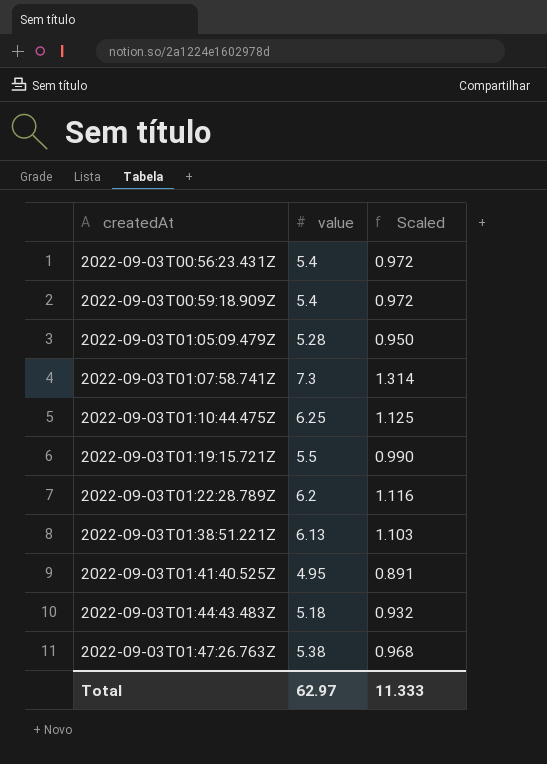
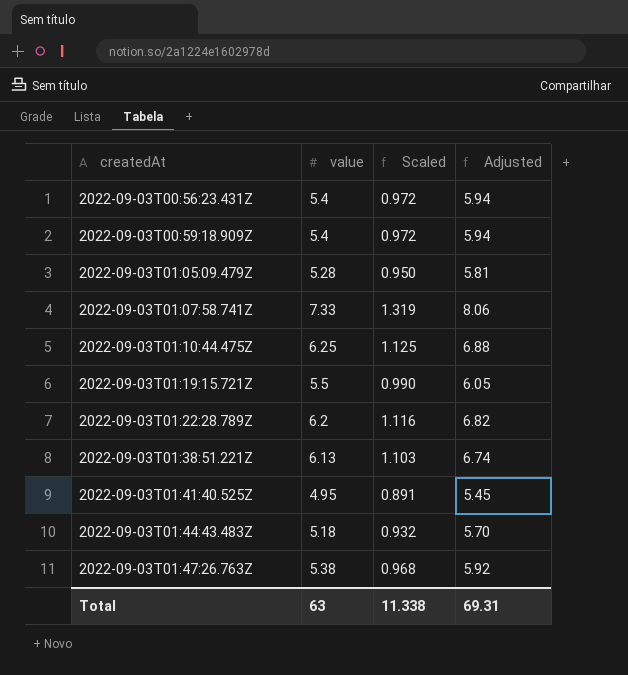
column Adjusted | formula: none -> [value] * 1.1
2022-09-03T01:07:58.741Z | value: 7.3 -> 7.33
2022-09-03T01:07:58.741Z | Scaled: 1.314 -> 1.319
Total | value: 62.97 -> 63
Total | Scaled: 11.333 -> 11.338

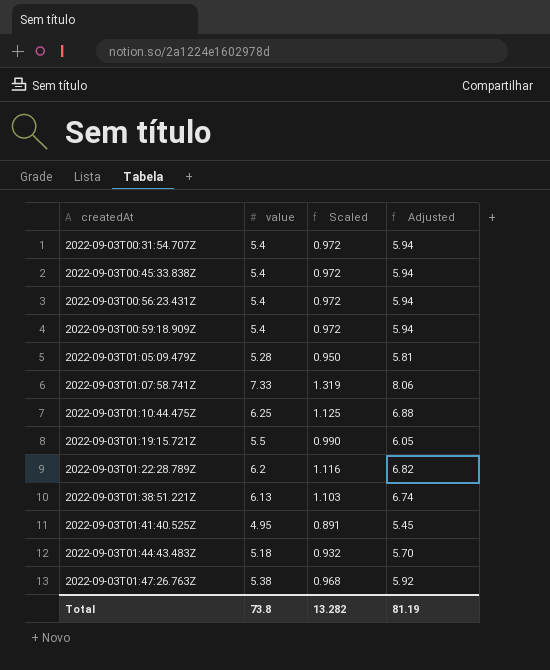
row 2022-09-03T00:31:54.707Z: none -> 5.4 | 0.972 | 5.94
row 2022-09-03T00:45:33.838Z: none -> 5.4 | 0.972 | 5.94
Total | value: 63 -> 73.8
Total | Scaled: 11.338 -> 13.282
Total | Adjusted: 69.31 -> 81.19

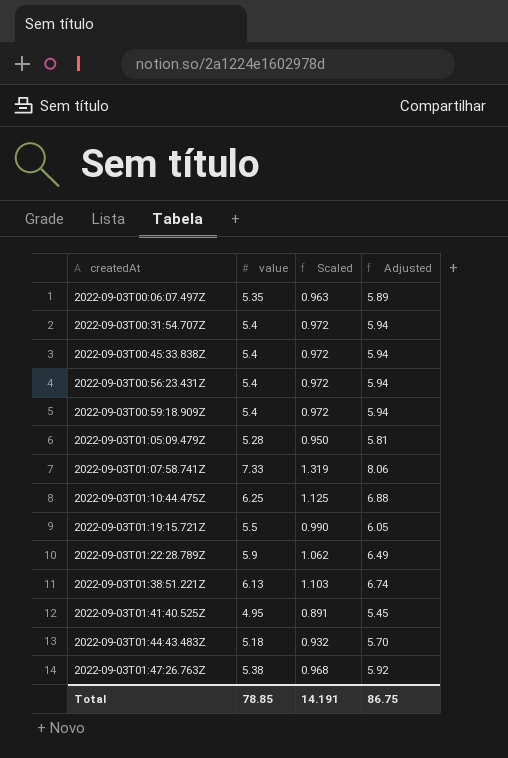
row 2022-09-03T00:06:07.497Z: none -> 5.35 | 0.963 | 5.89
2022-09-03T01:22:28.789Z | value: 6.2 -> 5.9
2022-09-03T01:22:28.789Z | Scaled: 1.116 -> 1.062
2022-09-03T01:22:28.789Z | Adjusted: 6.82 -> 6.49
Total | value: 73.8 -> 78.85
Total | Scaled: 13.282 -> 14.191
Total | Adjusted: 81.19 -> 86.75

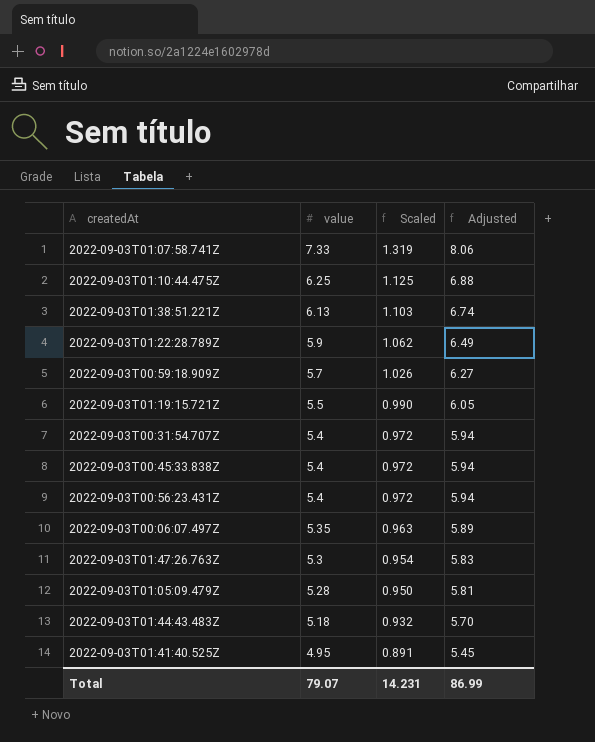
row order: createdAt ascending -> value descending
2022-09-03T00:59:18.909Z | value: 5.4 -> 5.7
2022-09-03T00:59:18.909Z | Scaled: 0.972 -> 1.026
2022-09-03T00:59:18.909Z | Adjusted: 5.94 -> 6.27
2022-09-03T01:47:26.763Z | value: 5.38 -> 5.3
2022-09-03T01:47:26.763Z | Scaled: 0.968 -> 0.954
2022-09-03T01:47:26.763Z | Adjusted: 5.92 -> 5.83
Total | value: 78.85 -> 79.07
Total | Scaled: 14.191 -> 14.231
Total | Adjusted: 86.75 -> 86.99

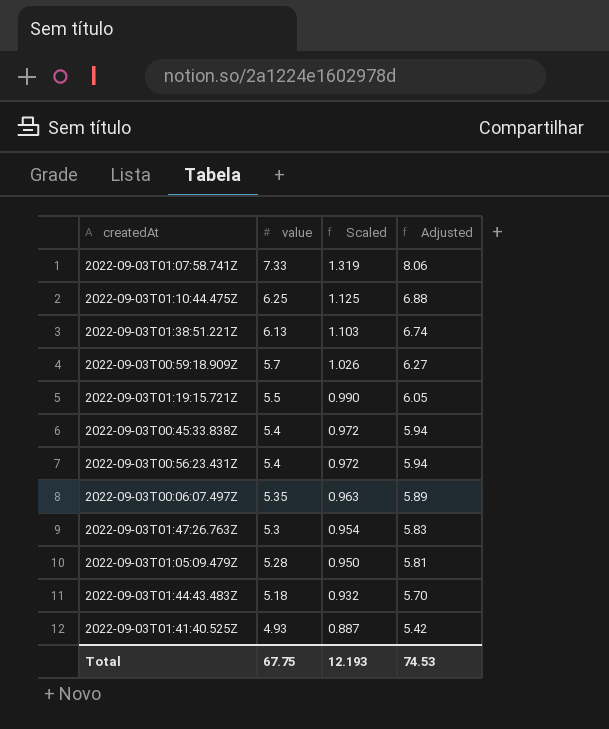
row 2022-09-03T01:22:28.789Z: 5.9 | 1.062 | 6.49 -> none
row 2022-09-03T00:31:54.707Z: 5.4 | 0.972 | 5.94 -> none
2022-09-03T01:41:40.525Z | value: 4.95 -> 4.93
2022-09-03T01:41:40.525Z | Scaled: 0.891 -> 0.887
2022-09-03T01:41:40.525Z | Adjusted: 5.45 -> 5.42
Total | value: 79.07 -> 67.75
Total | Scaled: 14.231 -> 12.193
Total | Adjusted: 86.99 -> 74.53

